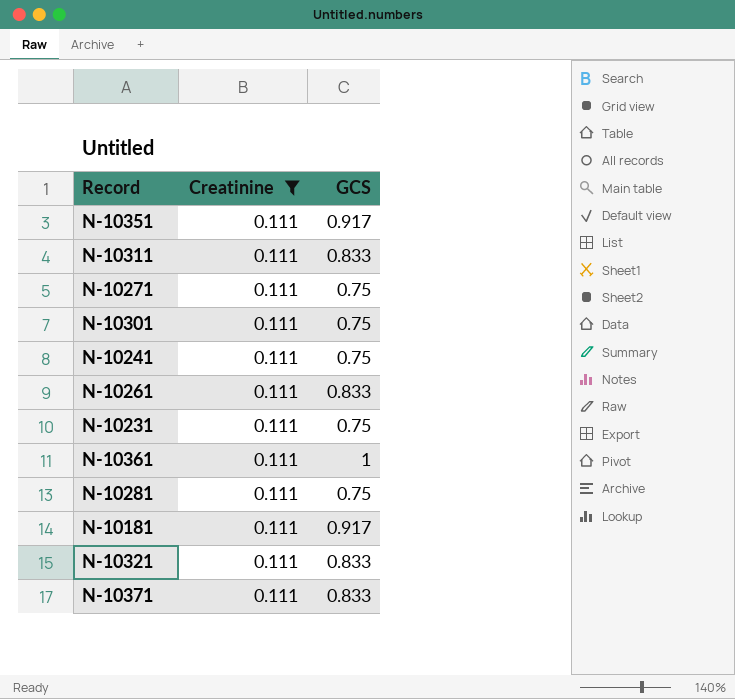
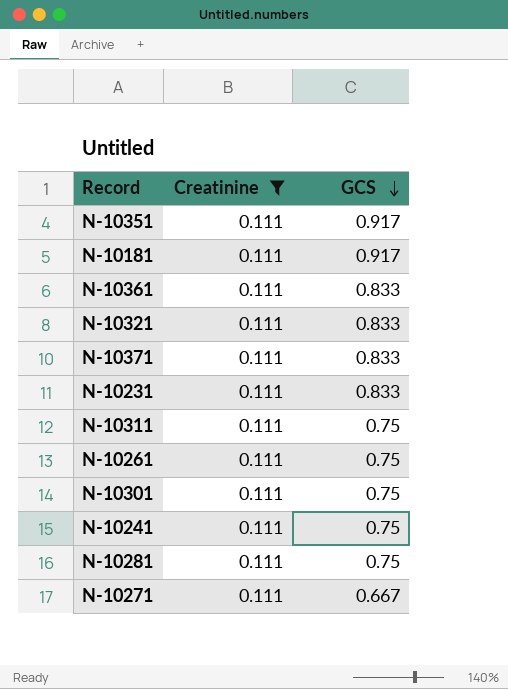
row order: none -> GCS descending
N-10361 | GCS: 1 -> 0.833
N-10231 | GCS: 0.75 -> 0.833
N-10311 | GCS: 0.833 -> 0.75
N-10261 | GCS: 0.833 -> 0.75
N-10271 | GCS: 0.75 -> 0.667

